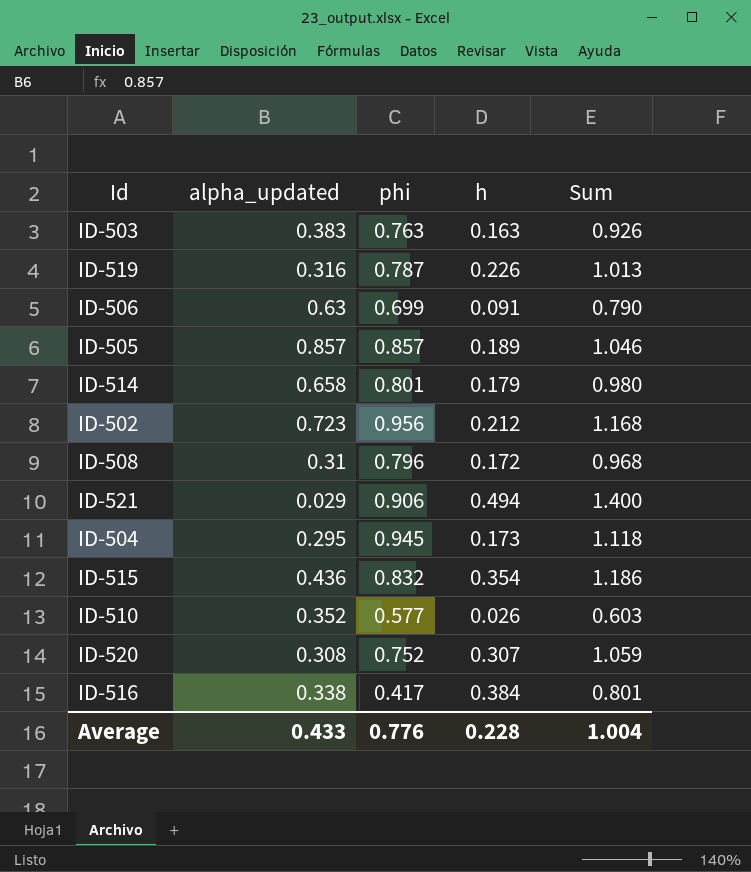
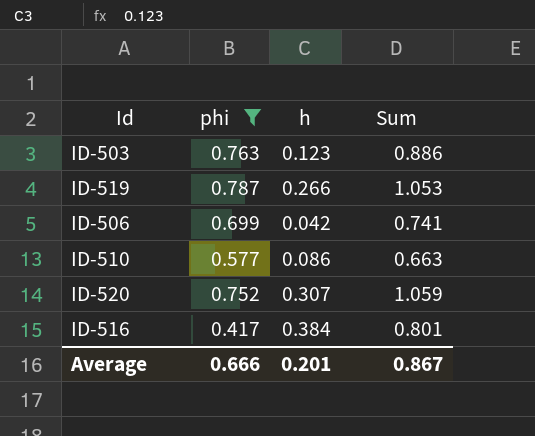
filter: none -> phi <= 0.787
column alpha_updated | position: 2 -> none
ID-503 | h: 0.163 -> 0.123
ID-503 | Sum: 0.926 -> 0.886
ID-519 | h: 0.226 -> 0.266
ID-519 | Sum: 1.013 -> 1.053
ID-506 | h: 0.091 -> 0.042
ID-506 | Sum: 0.790 -> 0.741
ID-510 | h: 0.026 -> 0.086
ID-510 | Sum: 0.603 -> 0.663
Average | phi: 0.776 -> 0.666
Average | h: 0.228 -> 0.201
Average | Sum: 1.004 -> 0.867

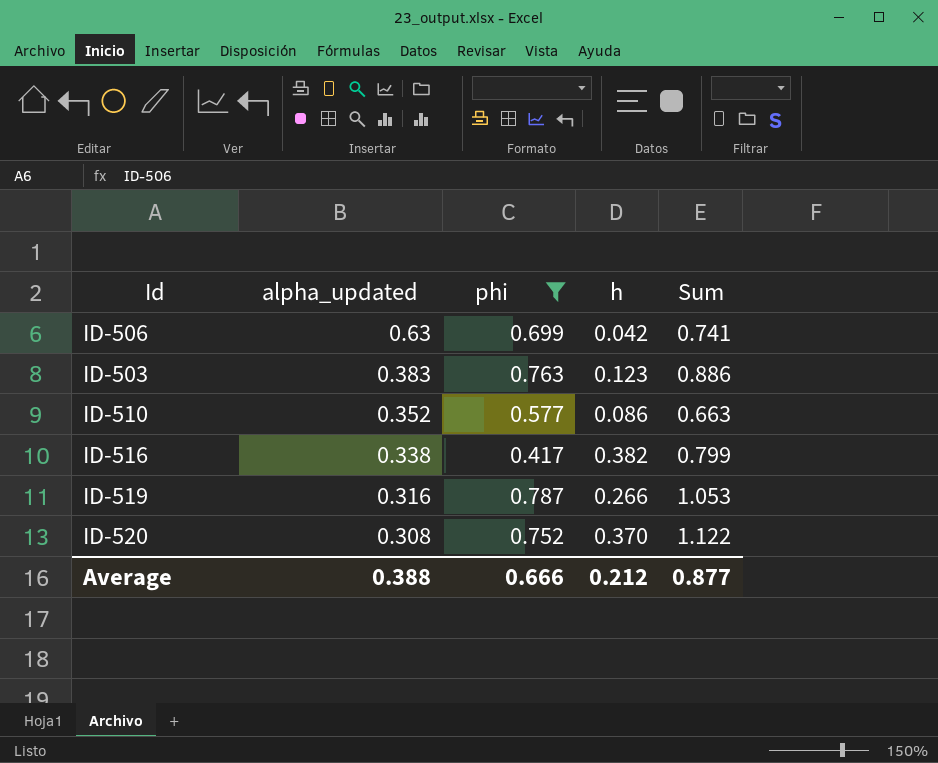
row order: none -> alpha_updated descending
column alpha_updated | position: none -> 2
ID-516 | h: 0.384 -> 0.382
ID-516 | Sum: 0.801 -> 0.799
ID-520 | h: 0.307 -> 0.370
ID-520 | Sum: 1.059 -> 1.122
Average | h: 0.201 -> 0.212
Average | Sum: 0.867 -> 0.877

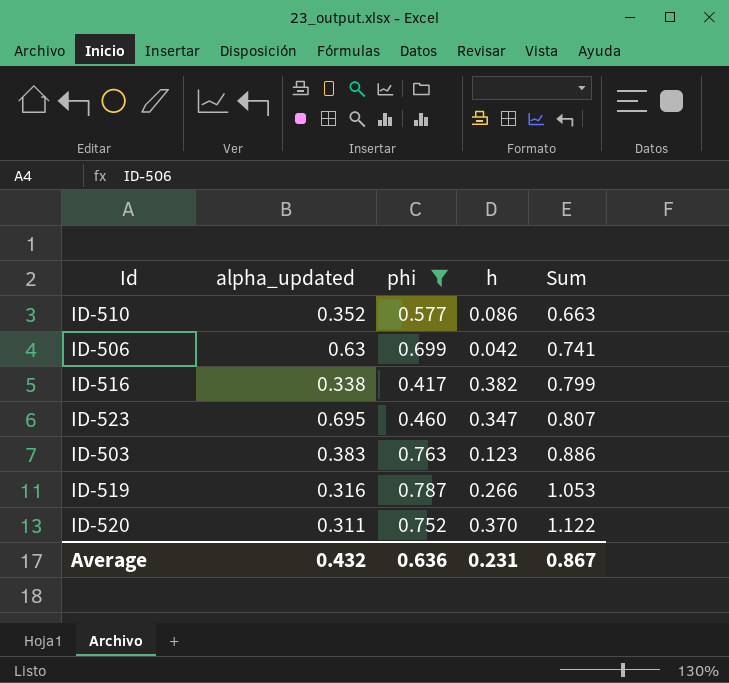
row order: alpha_updated descending -> Sum ascending
row ID-523: none -> 0.695 | 0.460 | 0.347 | 0.807
ID-520 | alpha_updated: 0.308 -> 0.311
Average | alpha_updated: 0.388 -> 0.432
Average | phi: 0.666 -> 0.636
Average | h: 0.212 -> 0.231
Average | Sum: 0.877 -> 0.867

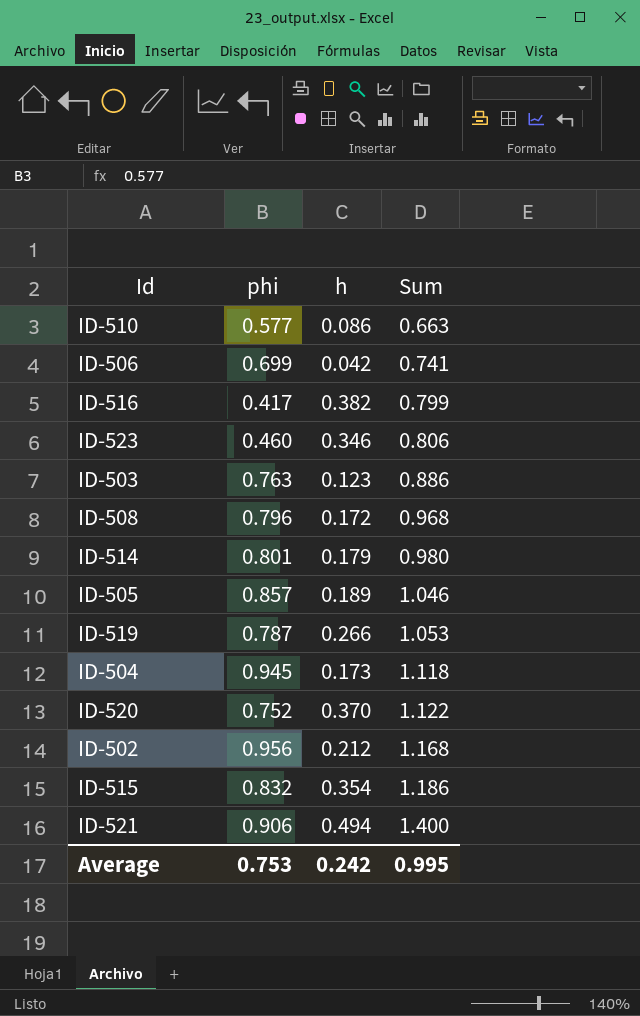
filter: phi <= 0.787 -> none
column alpha_updated | position: 2 -> none
ID-523 | h: 0.347 -> 0.346
ID-523 | Sum: 0.807 -> 0.806
Average | phi: 0.636 -> 0.753
Average | h: 0.231 -> 0.242
Average | Sum: 0.867 -> 0.995

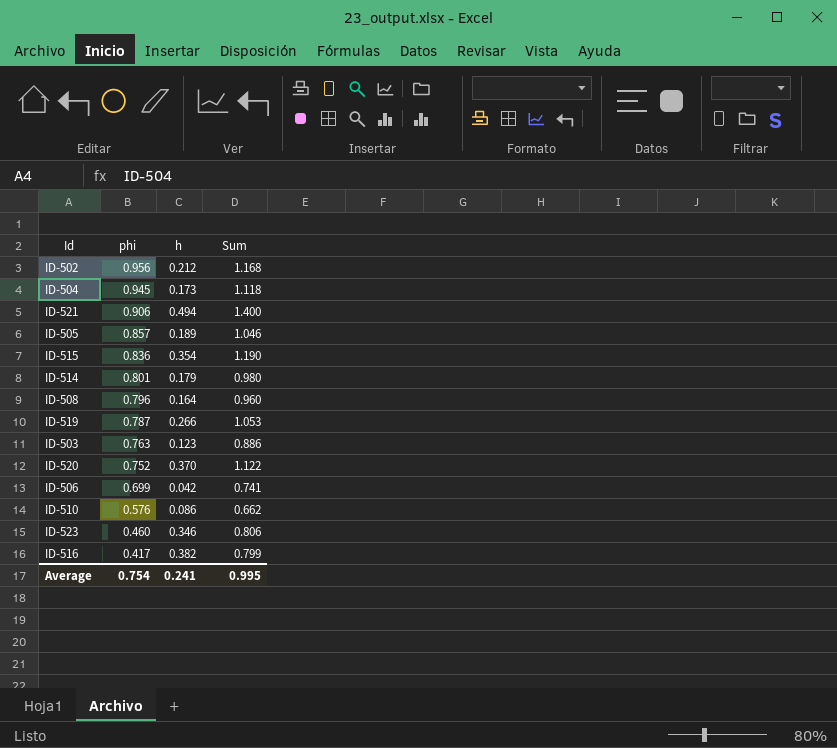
row order: Sum ascending -> phi descending
ID-515 | phi: 0.832 -> 0.836
ID-515 | Sum: 1.186 -> 1.190
ID-508 | h: 0.172 -> 0.164
ID-508 | Sum: 0.968 -> 0.960
ID-510 | phi: 0.577 -> 0.576
ID-510 | Sum: 0.663 -> 0.662
Average | phi: 0.753 -> 0.754
Average | h: 0.242 -> 0.241

